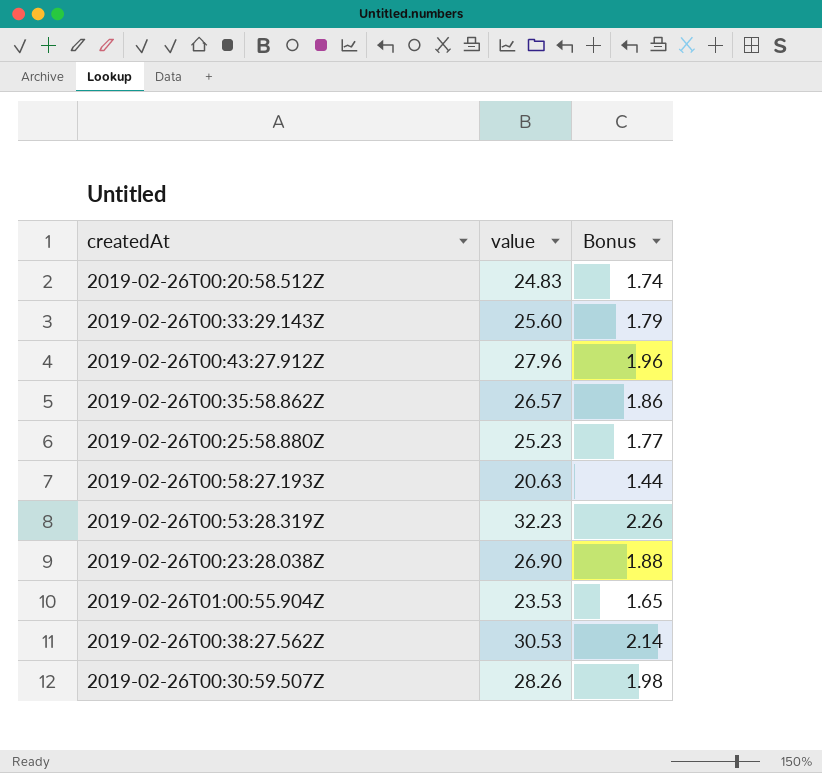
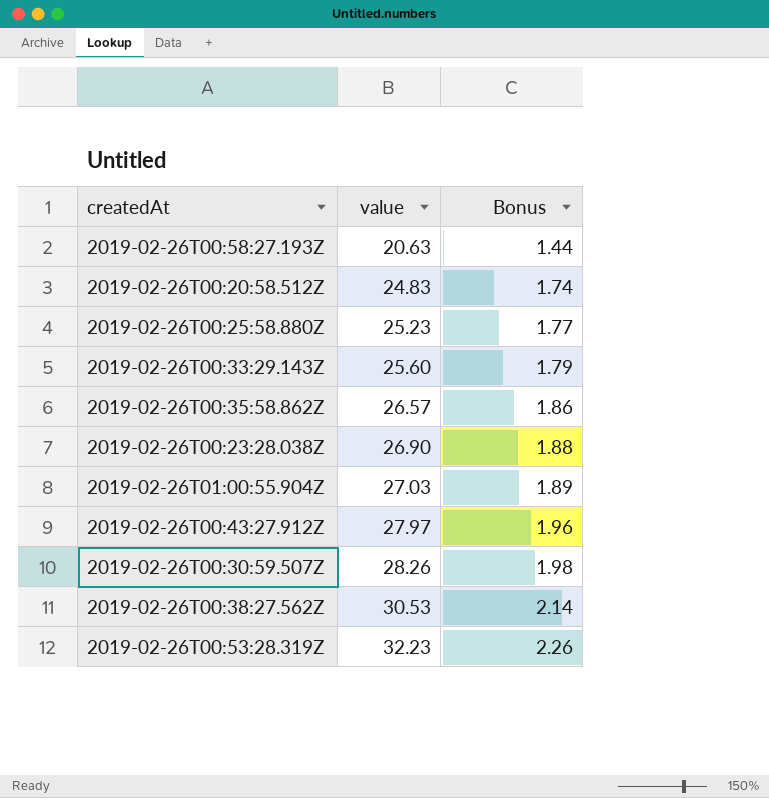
row order: none -> value ascending
2019-02-26T01:00:55.904Z | value: 23.53 -> 27.03
2019-02-26T01:00:55.904Z | Bonus: 1.65 -> 1.89
2019-02-26T00:43:27.912Z | value: 27.96 -> 27.97

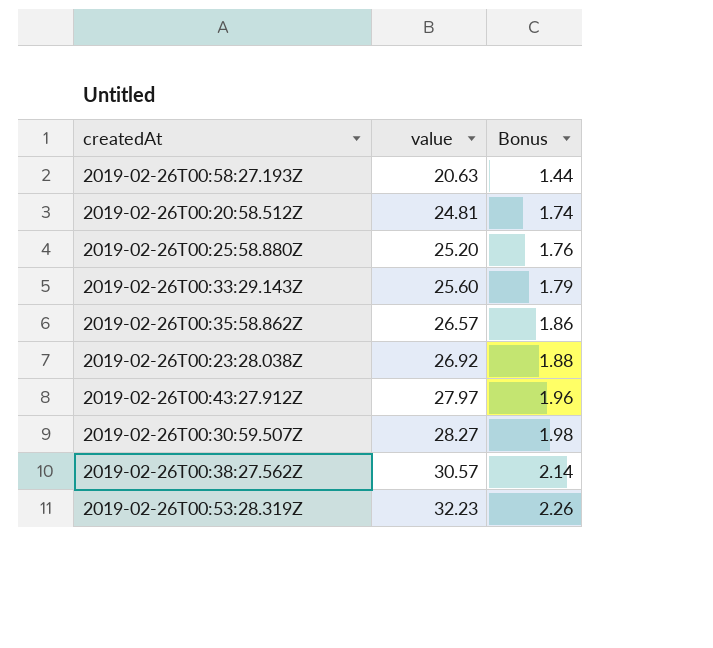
row 2019-02-26T01:00:55.904Z: 27.03 | 1.89 -> none
2019-02-26T00:20:58.512Z | value: 24.83 -> 24.81
2019-02-26T00:25:58.880Z | value: 25.23 -> 25.20
2019-02-26T00:25:58.880Z | Bonus: 1.77 -> 1.76
2019-02-26T00:23:28.038Z | value: 26.90 -> 26.92
2019-02-26T00:30:59.507Z | value: 28.26 -> 28.27
2019-02-26T00:38:27.562Z | value: 30.53 -> 30.57

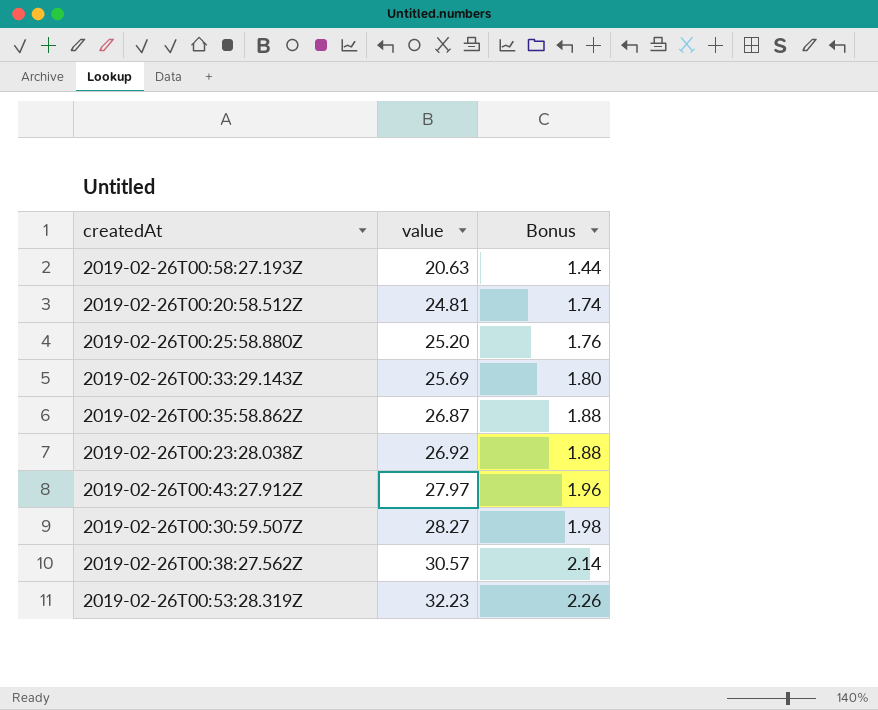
2019-02-26T00:33:29.143Z | value: 25.60 -> 25.69
2019-02-26T00:33:29.143Z | Bonus: 1.79 -> 1.80
2019-02-26T00:35:58.862Z | value: 26.57 -> 26.87
2019-02-26T00:35:58.862Z | Bonus: 1.86 -> 1.88

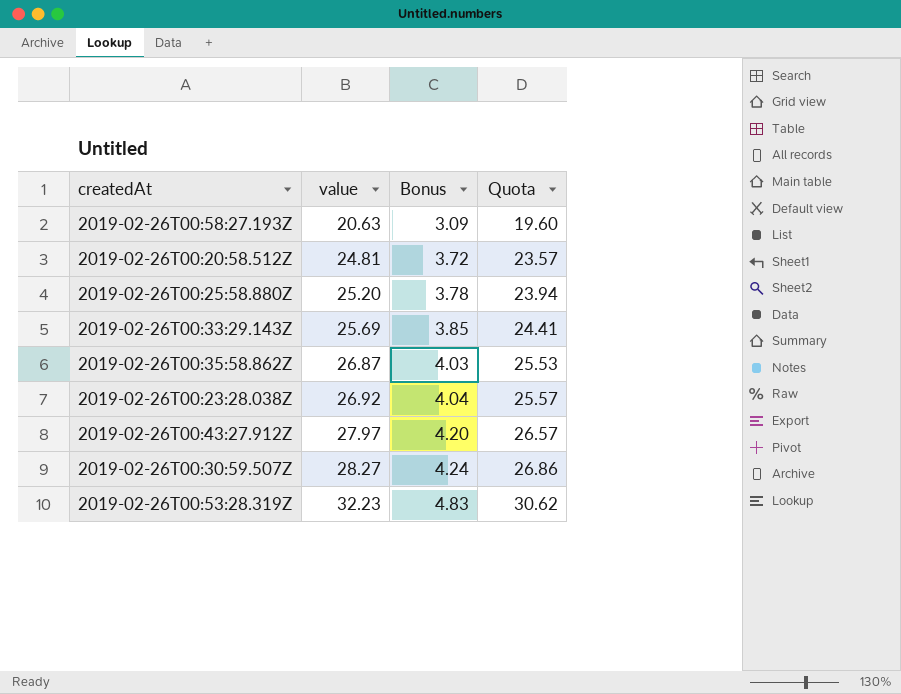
column Bonus | formula: [value] * 0.07 -> [value] * 0.15
column Quota | formula: none -> [value] * 0.95
row 2019-02-26T00:38:27.562Z: 30.57 | 2.14 -> none

